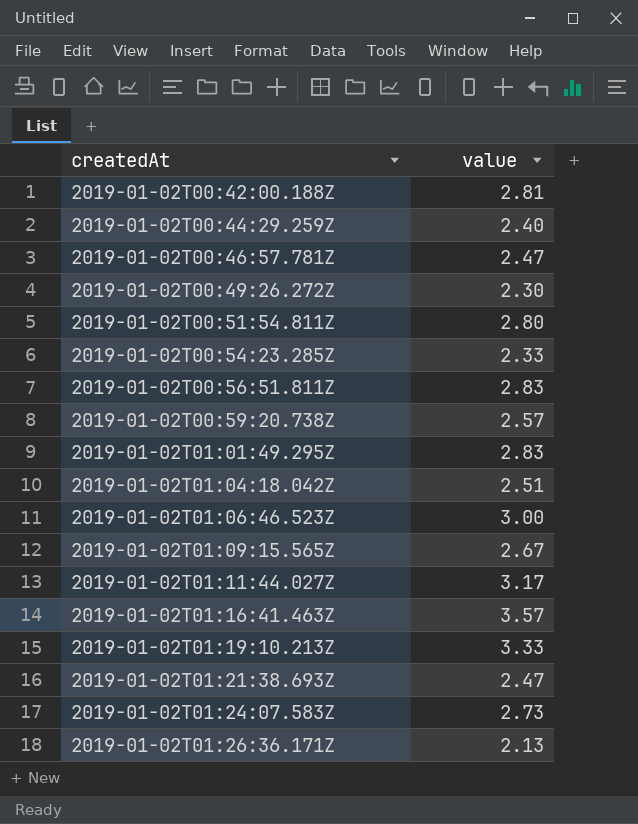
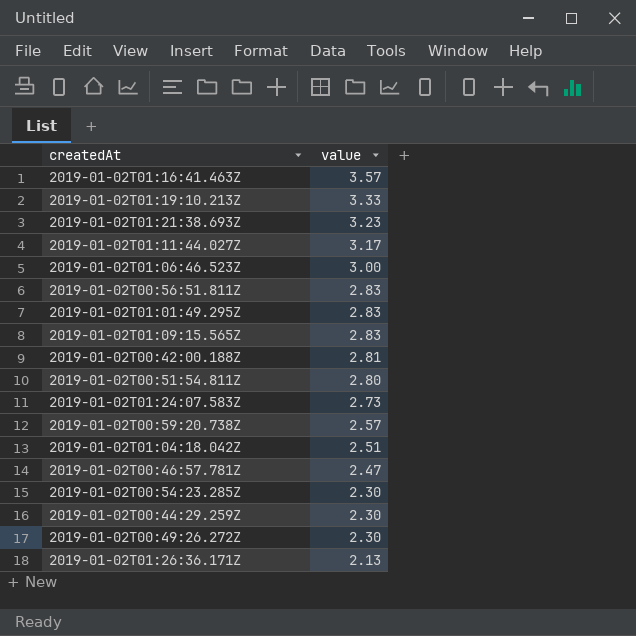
row order: createdAt ascending -> value descending
2019-01-02T01:21:38.693Z | value: 2.47 -> 3.23
2019-01-02T01:09:15.565Z | value: 2.67 -> 2.83
2019-01-02T00:54:23.285Z | value: 2.33 -> 2.30
2019-01-02T00:44:29.259Z | value: 2.40 -> 2.30

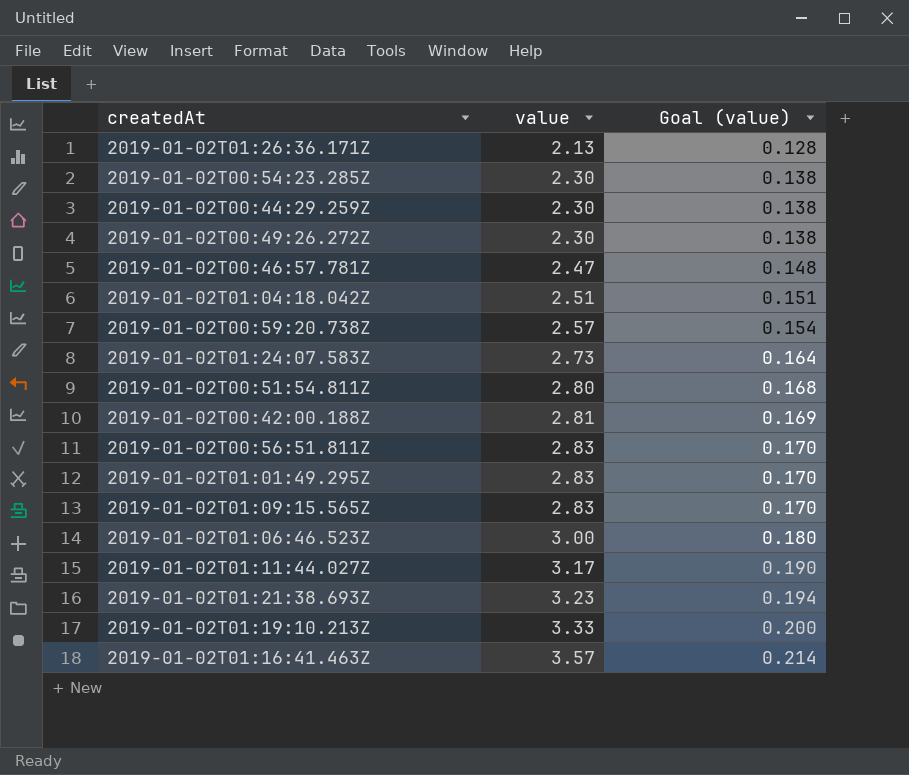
row order: value descending -> value ascending
column Goal (value) | formula: none -> [value] * 0.06

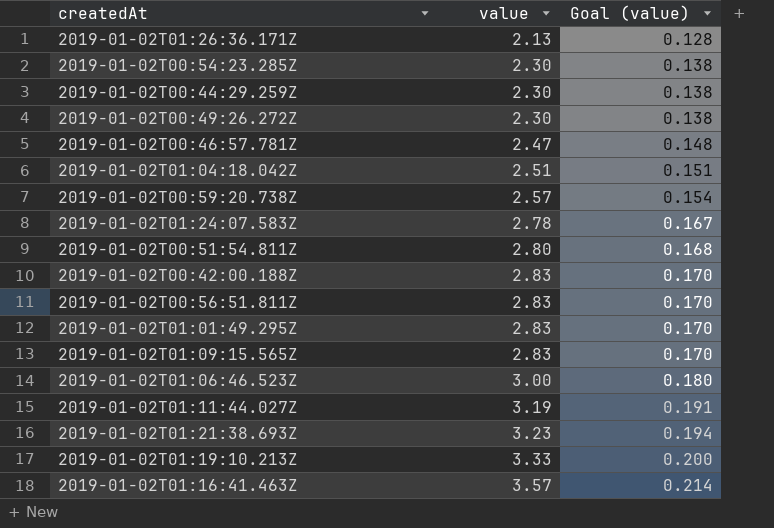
2019-01-02T01:24:07.583Z | value: 2.73 -> 2.78
2019-01-02T01:24:07.583Z | Goal (value): 0.164 -> 0.167
2019-01-02T00:42:00.188Z | value: 2.81 -> 2.83
2019-01-02T00:42:00.188Z | Goal (value): 0.169 -> 0.170
2019-01-02T01:11:44.027Z | value: 3.17 -> 3.19
2019-01-02T01:11:44.027Z | Goal (value): 0.190 -> 0.191

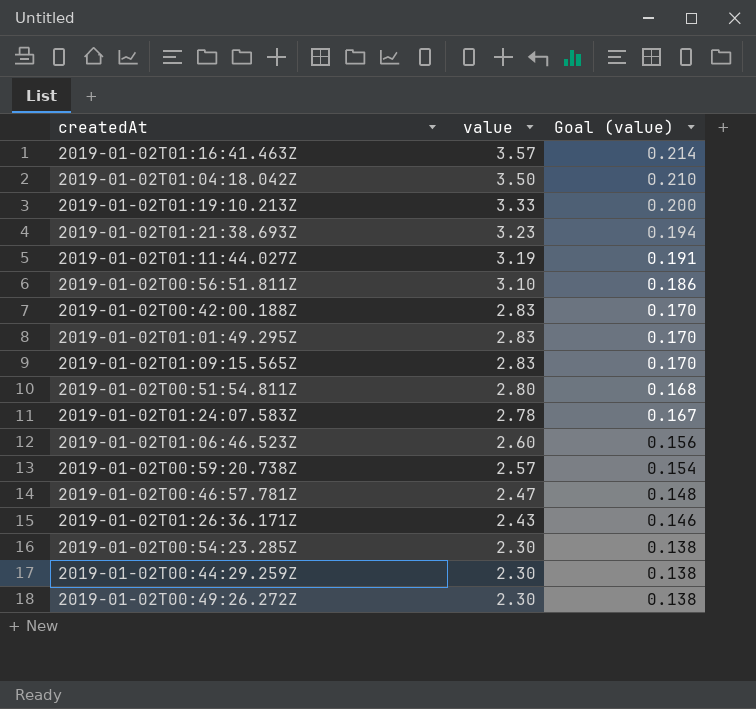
row order: value ascending -> value descending
2019-01-02T01:04:18.042Z | value: 2.51 -> 3.50
2019-01-02T01:04:18.042Z | Goal (value): 0.151 -> 0.210
2019-01-02T00:56:51.811Z | value: 2.83 -> 3.10
2019-01-02T00:56:51.811Z | Goal (value): 0.170 -> 0.186
2019-01-02T01:06:46.523Z | value: 3.00 -> 2.60
2019-01-02T01:06:46.523Z | Goal (value): 0.180 -> 0.156
2019-01-02T01:26:36.171Z | value: 2.13 -> 2.43
2019-01-02T01:26:36.171Z | Goal (value): 0.128 -> 0.146

